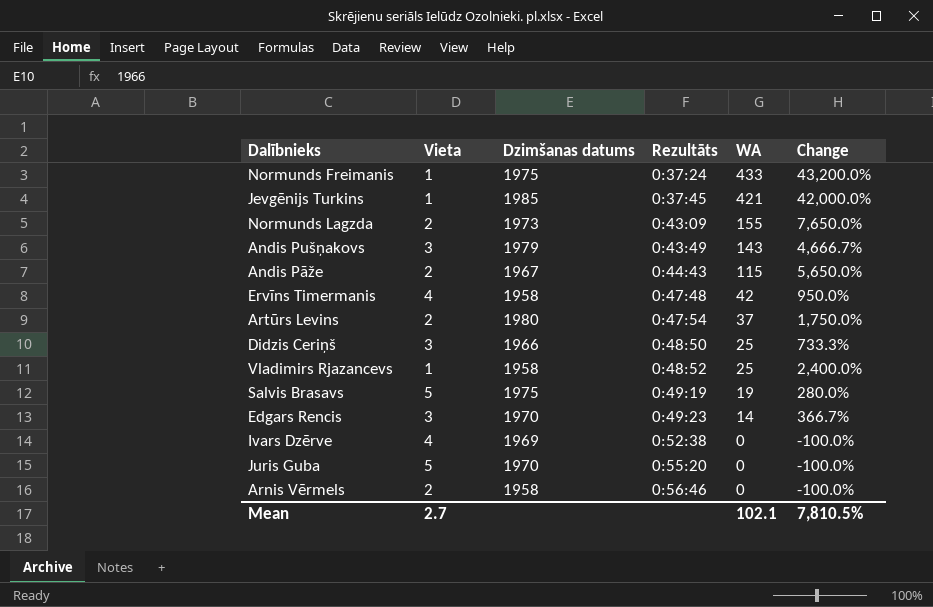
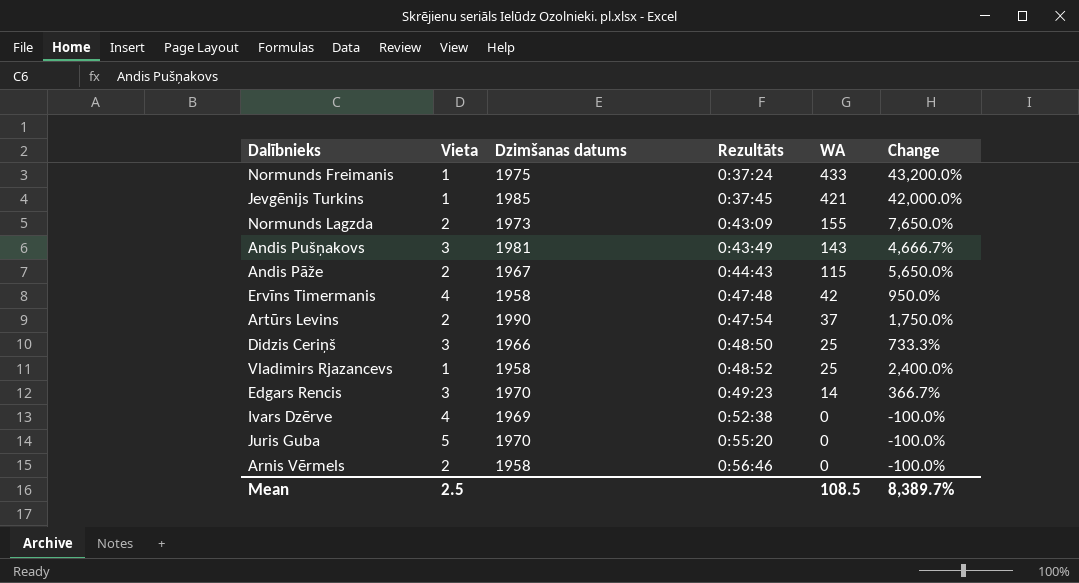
row Salvis Brasavs: 5 | 1975 | 0:49:19 | 19 | 280.0% -> none
Andis Pušņakovs | Dzimšanas datums: 1979 -> 1981
Artūrs Levins | Dzimšanas datums: 1980 -> 1990
Mean | Vieta: 2.7 -> 2.5
Mean | WA: 102.1 -> 108.5
Mean | Change: 7,810.5% -> 8,389.7%

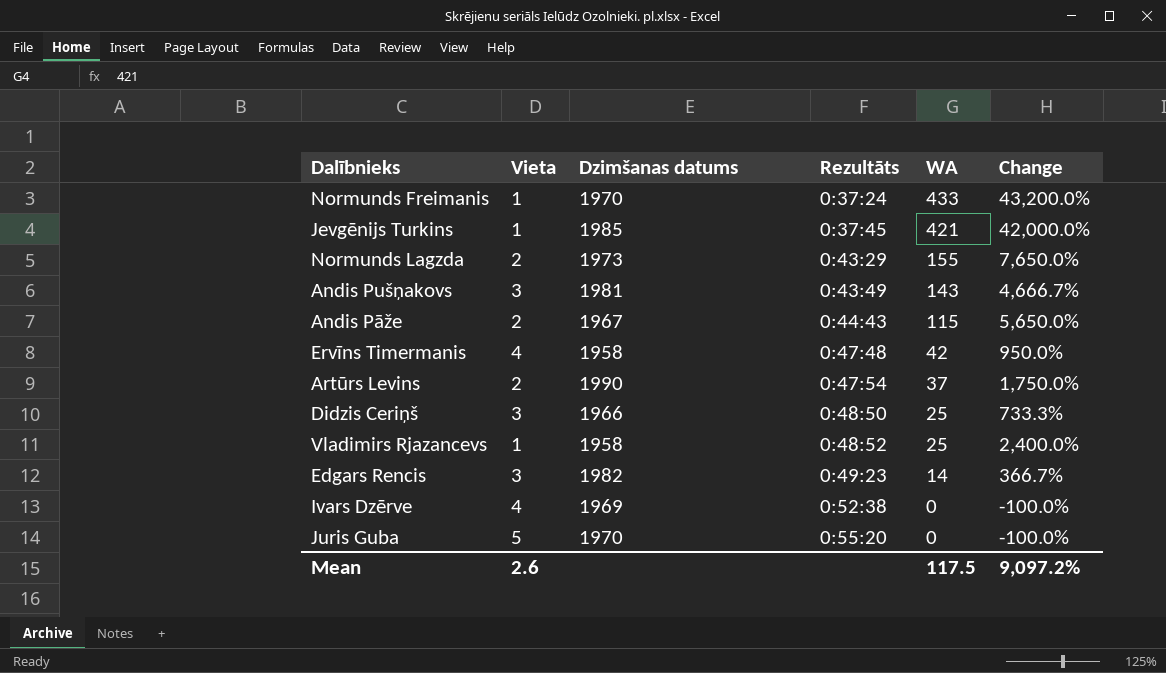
row Arnis Vērmels: 2 | 1958 | 0:56:46 | 0 | -100.0% -> none
Normunds Freimanis | Dzimšanas datums: 1975 -> 1970
Normunds Lagzda | Rezultāts: 0:43:09 -> 0:43:29
Edgars Rencis | Dzimšanas datums: 1970 -> 1982
Mean | Vieta: 2.5 -> 2.6
Mean | WA: 108.5 -> 117.5
Mean | Change: 8,389.7% -> 9,097.2%

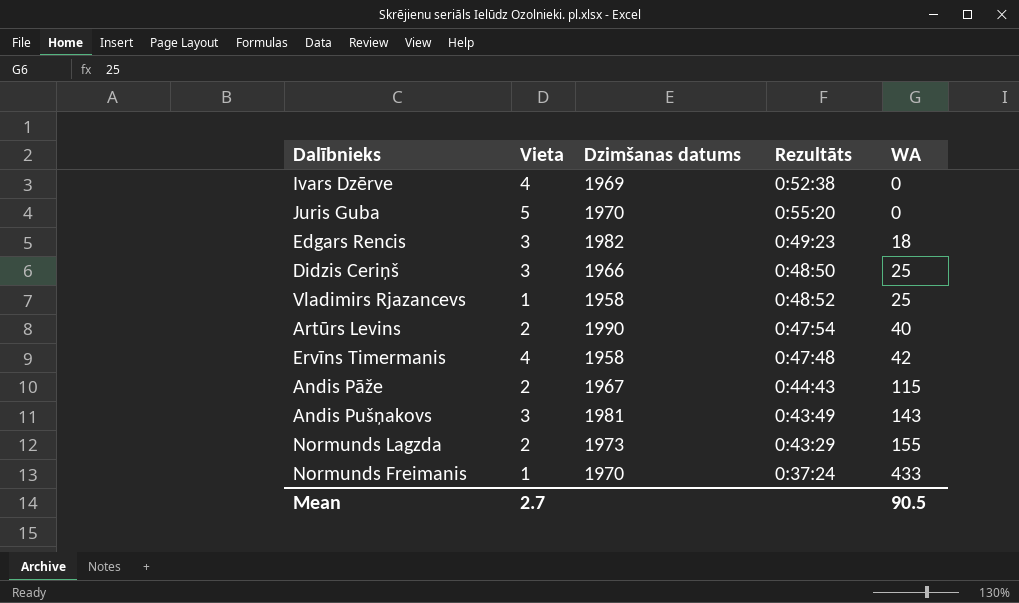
row order: Rezultāts ascending -> WA ascending
column Change | formula: ([WA] - [Vieta]) / [Vieta] -> none
row Jevgēnijs Turkins: 1 | 1985 | 0:37:45 | 421 | 42,000.0% -> none
Edgars Rencis | WA: 14 -> 18
Artūrs Levins | WA: 37 -> 40
Mean | Vieta: 2.6 -> 2.7
Mean | WA: 117.5 -> 90.5

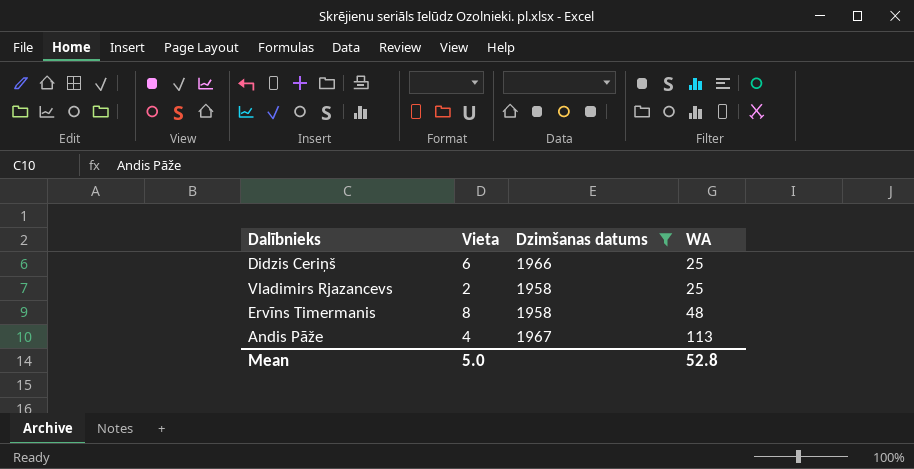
filter: none -> Dzimšanas datums <= 1967
column Rezultāts | position: 4 -> none
Didzis Ceriņš | Vieta: 3 -> 6
Vladimirs Rjazancevs | Vieta: 1 -> 2
Ervīns Timermanis | Vieta: 4 -> 8
Ervīns Timermanis | WA: 42 -> 48
Andis Pāže | Vieta: 2 -> 4
Andis Pāže | WA: 115 -> 113
Mean | Vieta: 2.7 -> 5.0
Mean | WA: 90.5 -> 52.8

